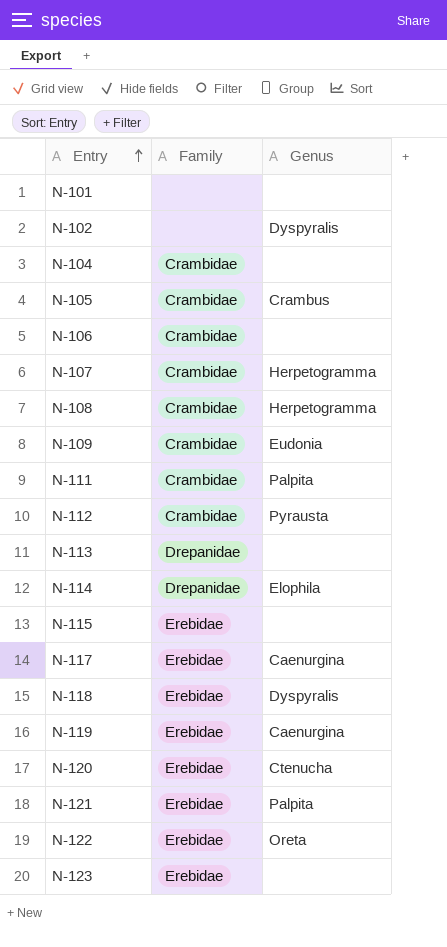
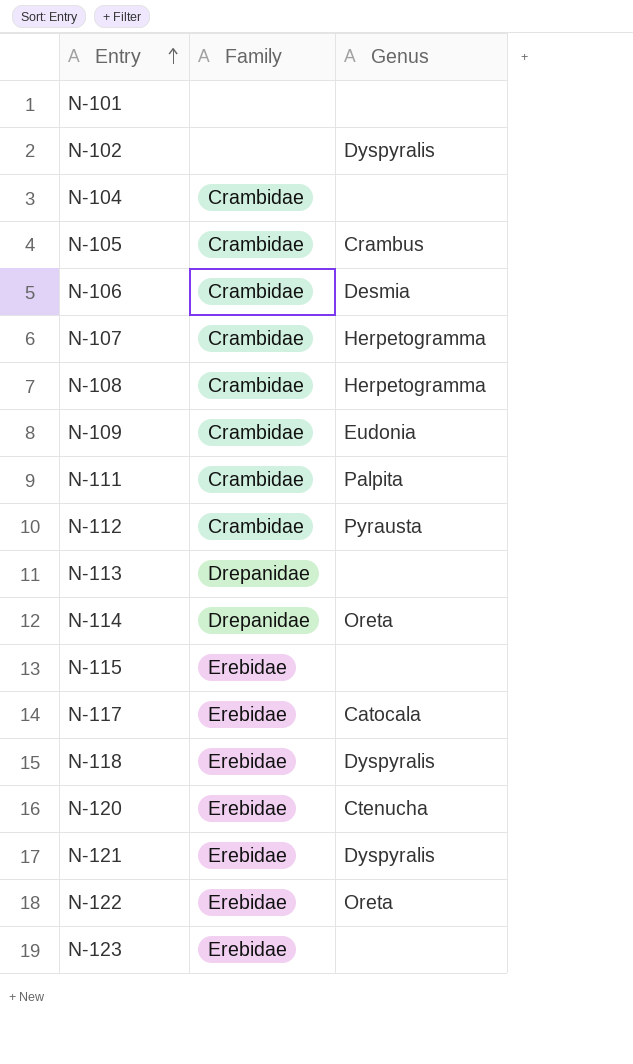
row N-119: Erebidae | Caenurgina -> none
N-106 | Genus: none -> Desmia
N-114 | Genus: Elophila -> Oreta
N-117 | Genus: Caenurgina -> Catocala
N-121 | Genus: Palpita -> Dyspyralis

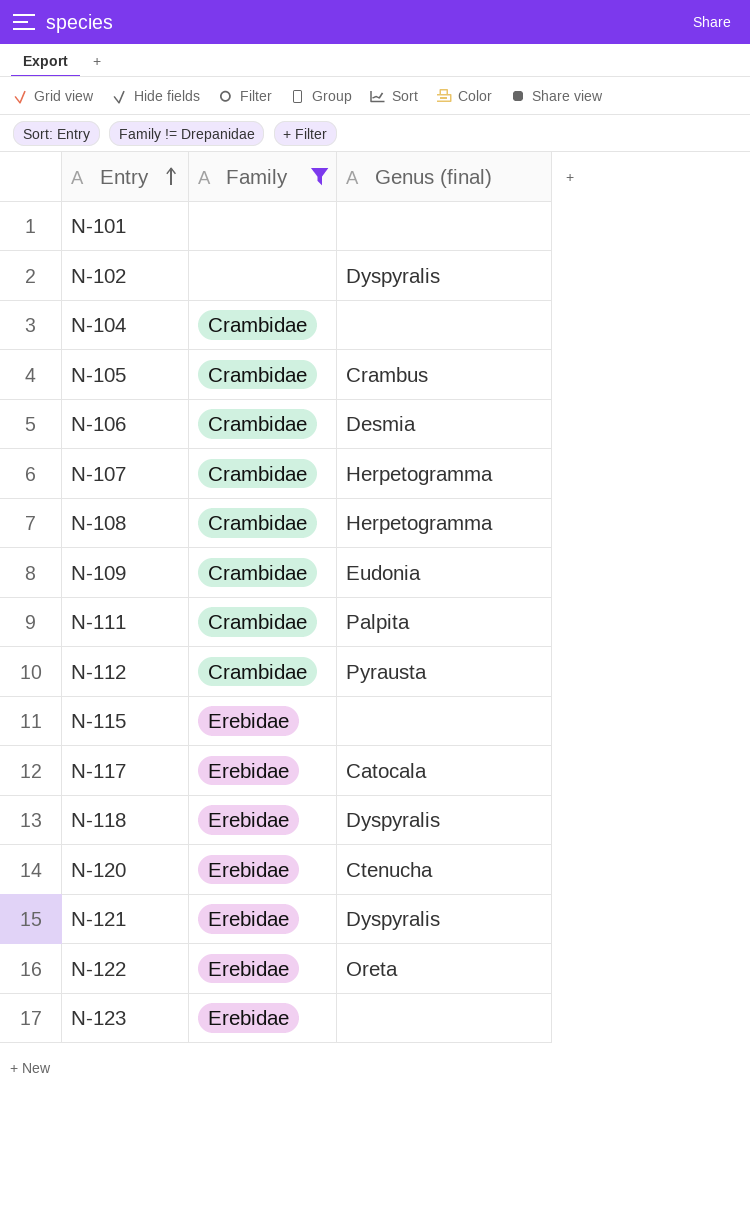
filter: none -> Family != Drepanidae
column name: Genus -> Genus (final)

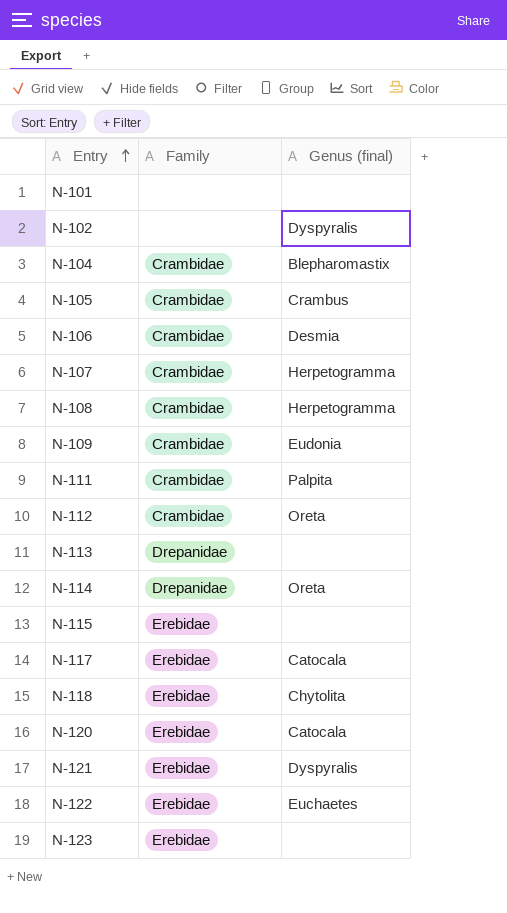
filter: Family != Drepanidae -> none
N-104 | Genus (final): none -> Blepharomastix
N-112 | Genus (final): Pyrausta -> Oreta
N-118 | Genus (final): Dyspyralis -> Chytolita
N-120 | Genus (final): Ctenucha -> Catocala
N-122 | Genus (final): Oreta -> Euchaetes

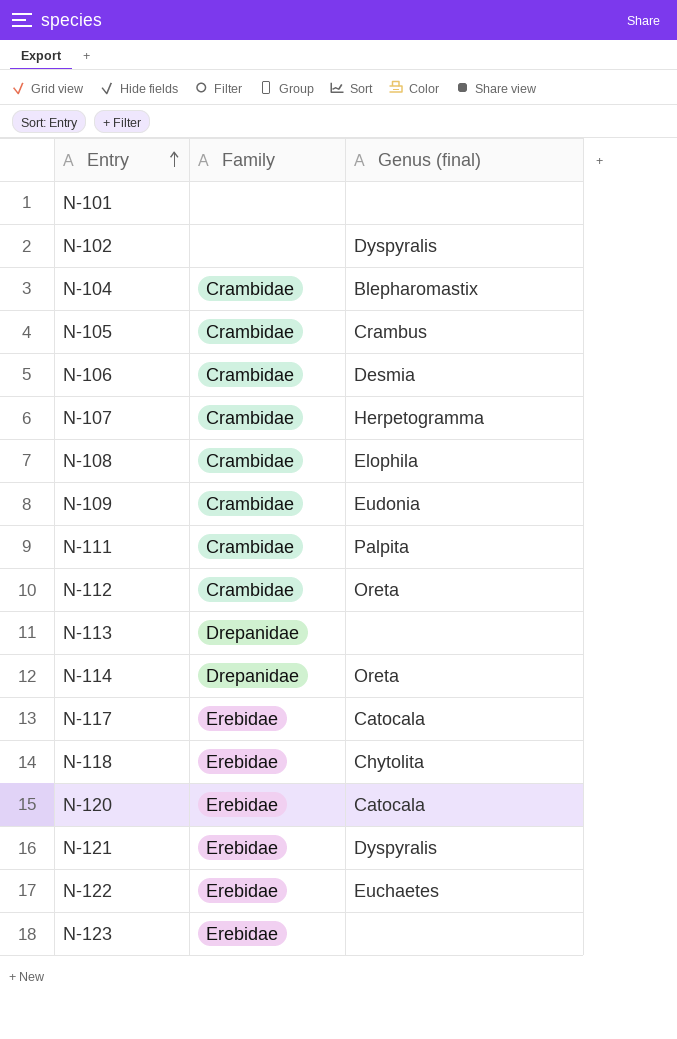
row N-115: Erebidae | none -> none
N-108 | Genus (final): Herpetogramma -> Elophila

